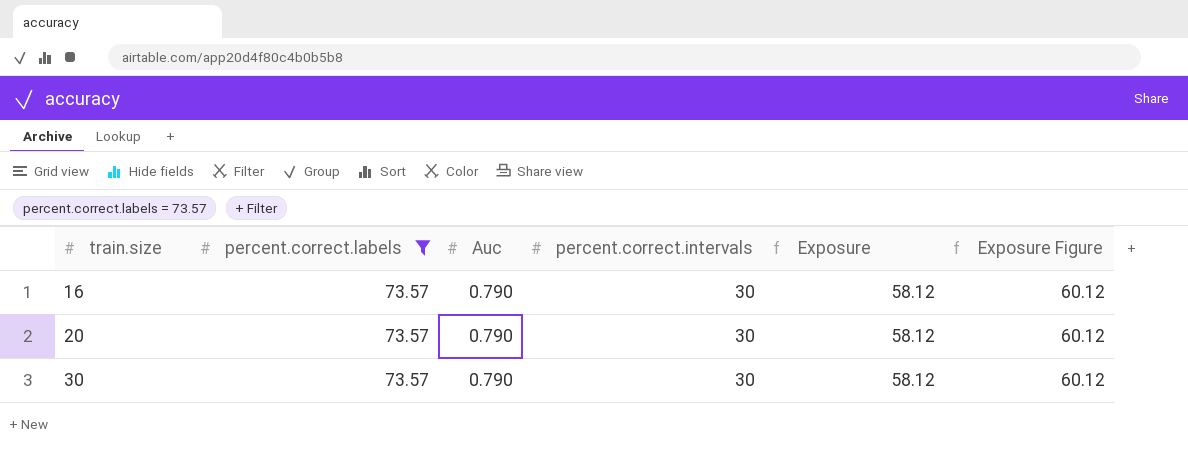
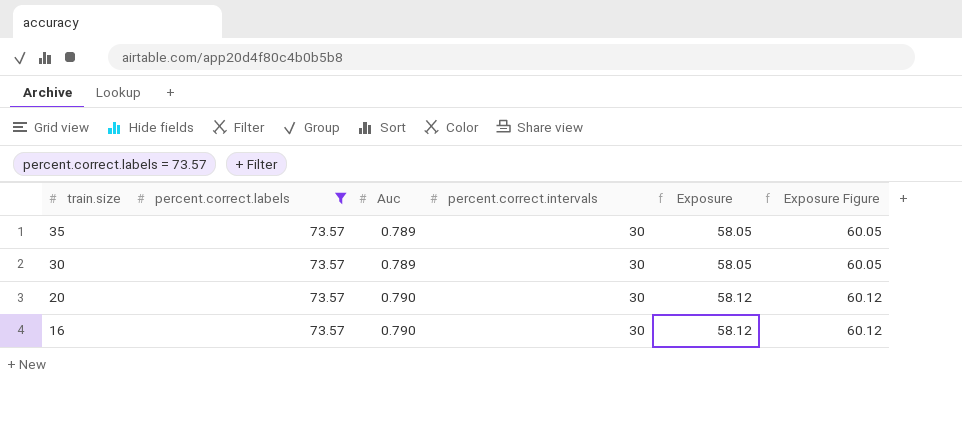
row order: train.size ascending -> train.size descending
row 35: none -> 73.57 | 0.789 | 30 | 58.05 | 60.05
30 | Auc: 0.790 -> 0.789
30 | Exposure: 58.12 -> 58.05
30 | Exposure Figure: 60.12 -> 60.05

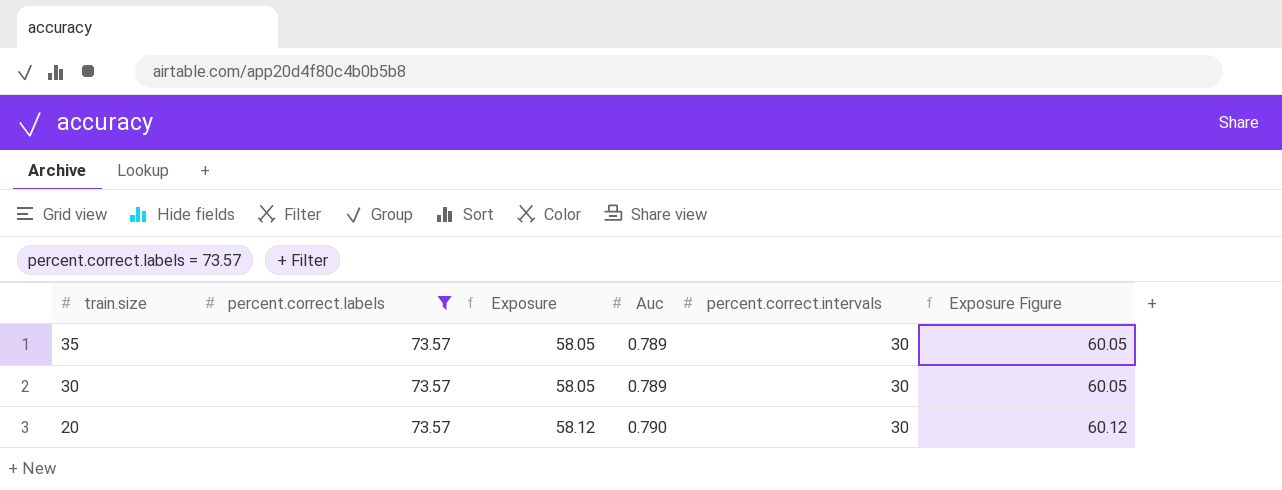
column Exposure | position: 5 -> 3
row 16: 73.57 | 0.790 | 30 | 58.12 | 60.12 -> none

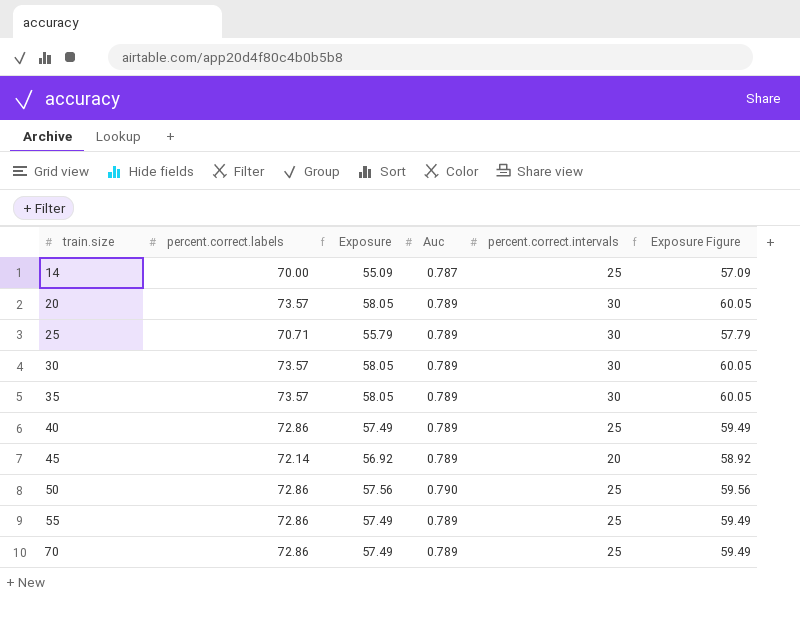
filter: percent.correct.labels = 73.57 -> none
row order: train.size descending -> train.size ascending
20 | Exposure: 58.12 -> 58.05
20 | Auc: 0.790 -> 0.789
20 | Exposure Figure: 60.12 -> 60.05

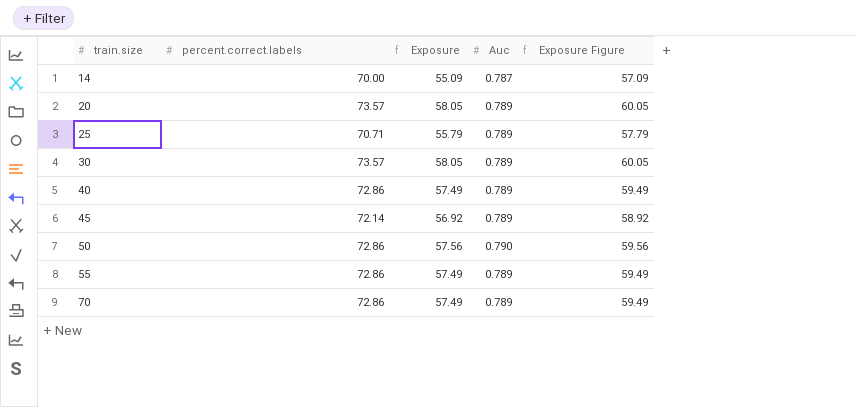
column percent.correct.intervals | position: 5 -> none
row 35: 73.57 | 58.05 | 0.789 | 30 | 60.05 -> none

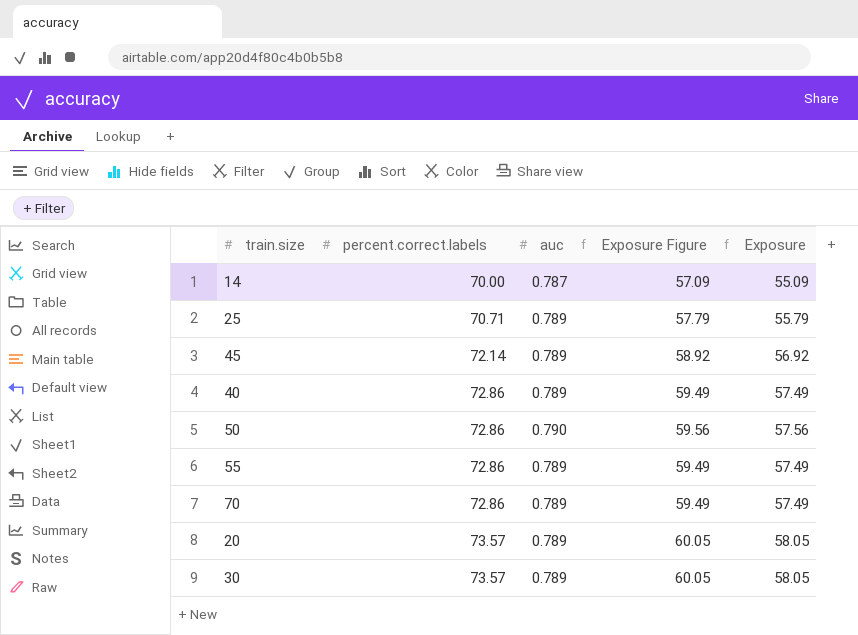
row order: train.size ascending -> percent.correct.labels ascending
column name: Auc -> auc
column Exposure | position: 3 -> 5

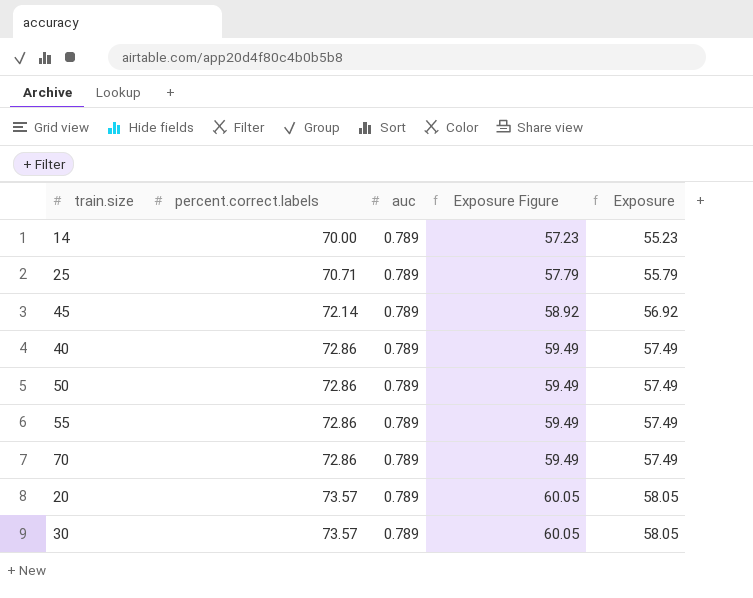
14 | auc: 0.787 -> 0.789
14 | Exposure Figure: 57.09 -> 57.23
14 | Exposure: 55.09 -> 55.23
50 | auc: 0.790 -> 0.789
50 | Exposure Figure: 59.56 -> 59.49
50 | Exposure: 57.56 -> 57.49

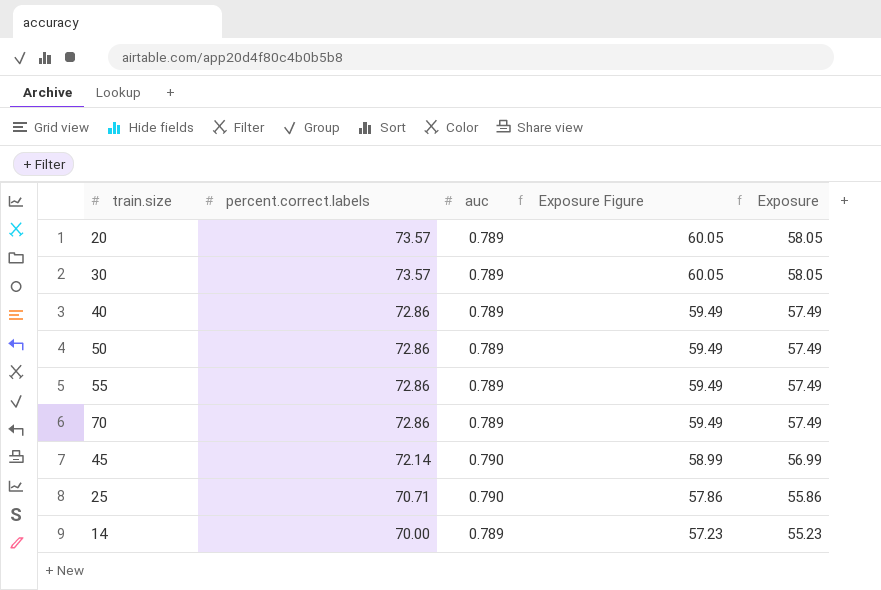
row order: percent.correct.labels ascending -> percent.correct.labels descending
45 | auc: 0.789 -> 0.790
45 | Exposure Figure: 58.92 -> 58.99
45 | Exposure: 56.92 -> 56.99
25 | auc: 0.789 -> 0.790
25 | Exposure Figure: 57.79 -> 57.86
25 | Exposure: 55.79 -> 55.86

